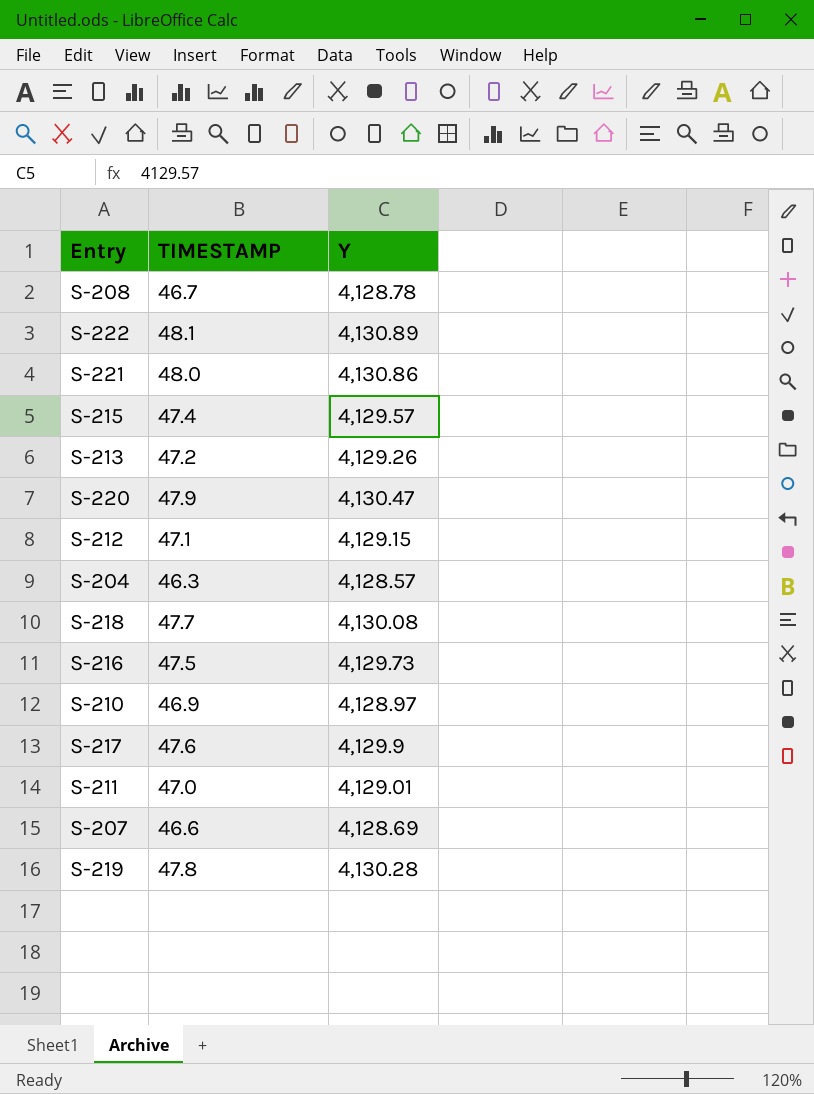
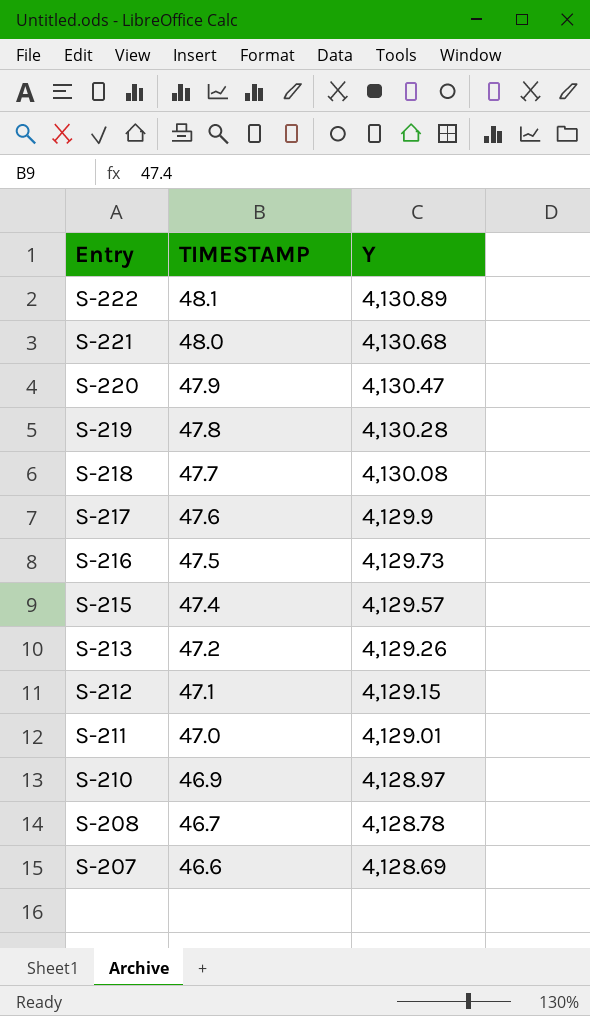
row order: none -> Entry descending
row S-204: 46.3 | 4,128.57 -> none
S-221 | Y: 4,130.86 -> 4,130.68

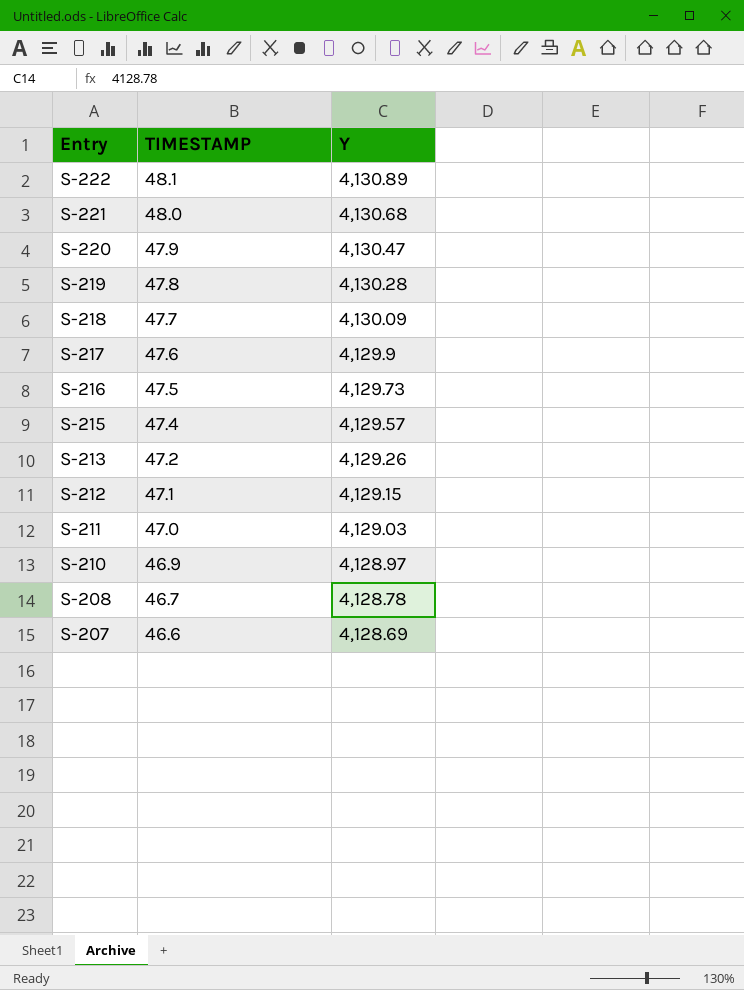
S-218 | Y: 4,130.08 -> 4,130.09
S-211 | Y: 4,129.01 -> 4,129.03

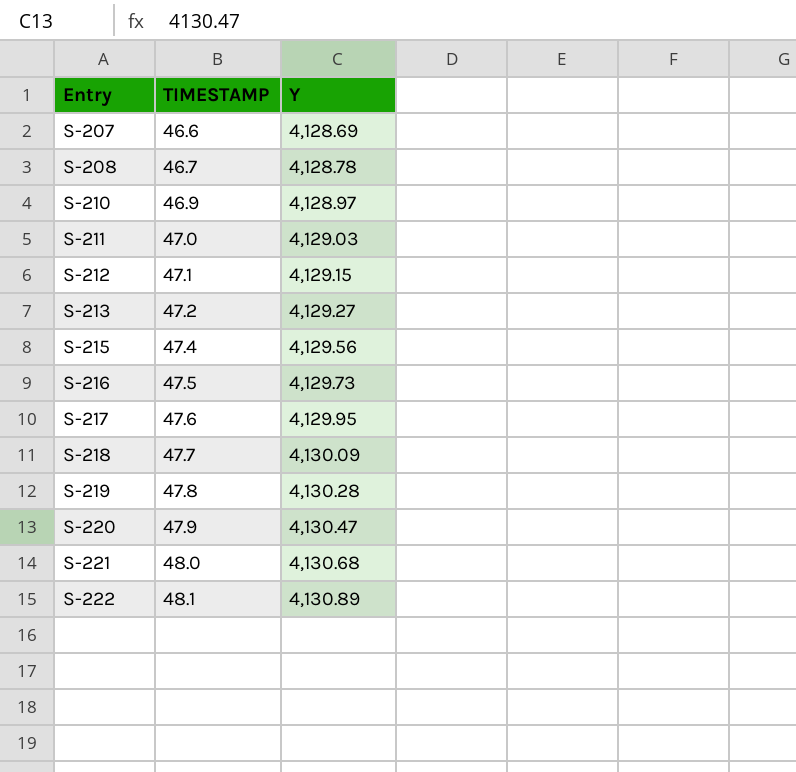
row order: Entry descending -> Entry ascending
S-213 | Y: 4,129.26 -> 4,129.27
S-215 | Y: 4,129.57 -> 4,129.56
S-217 | Y: 4,129.9 -> 4,129.95

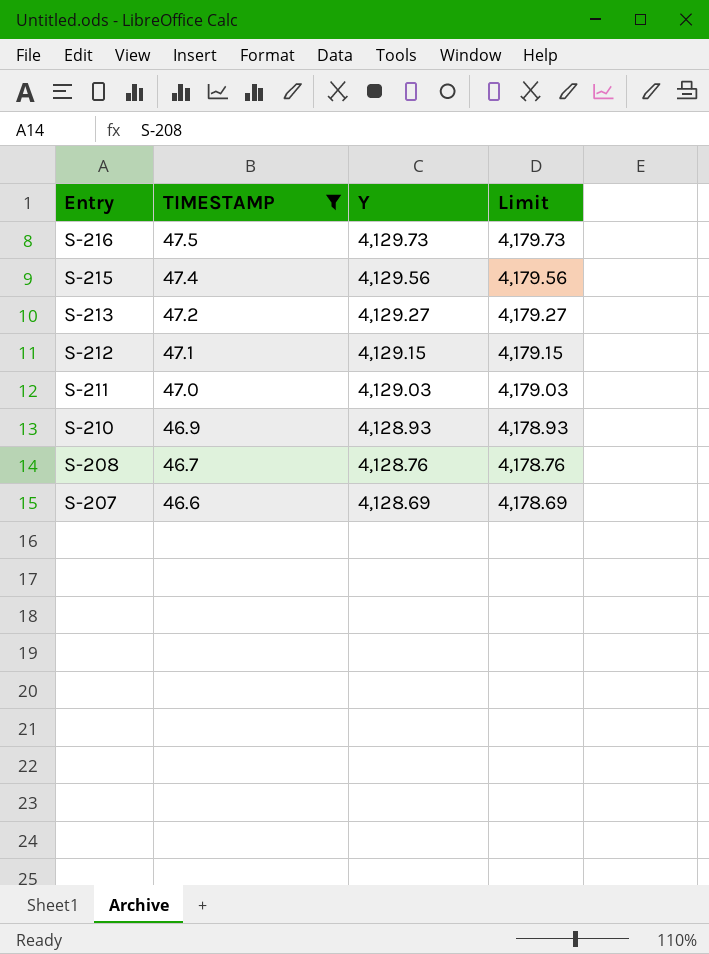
filter: none -> TIMESTAMP <= 47.5
row order: Entry ascending -> Entry descending
column Limit | formula: none -> [Y] + 50
S-210 | Y: 4,128.97 -> 4,128.93
S-208 | Y: 4,128.78 -> 4,128.76

